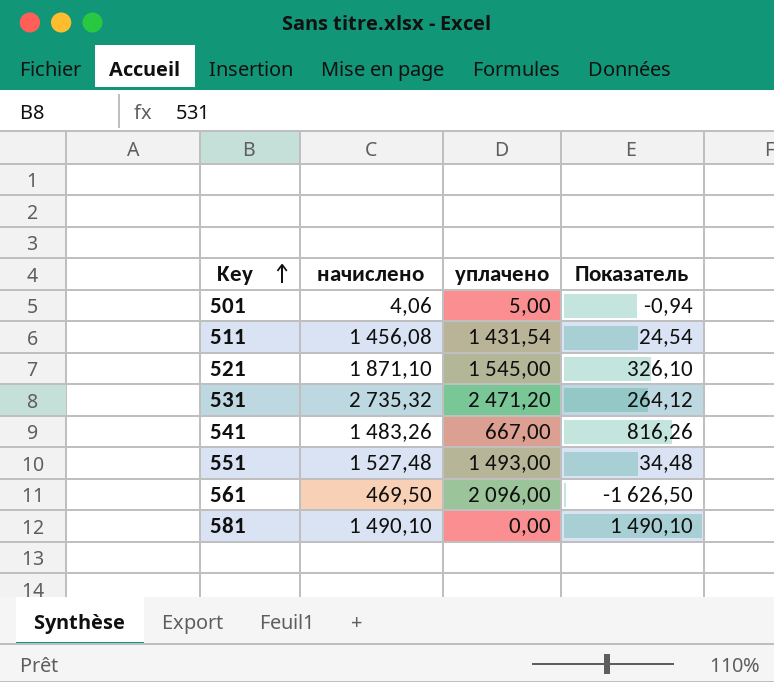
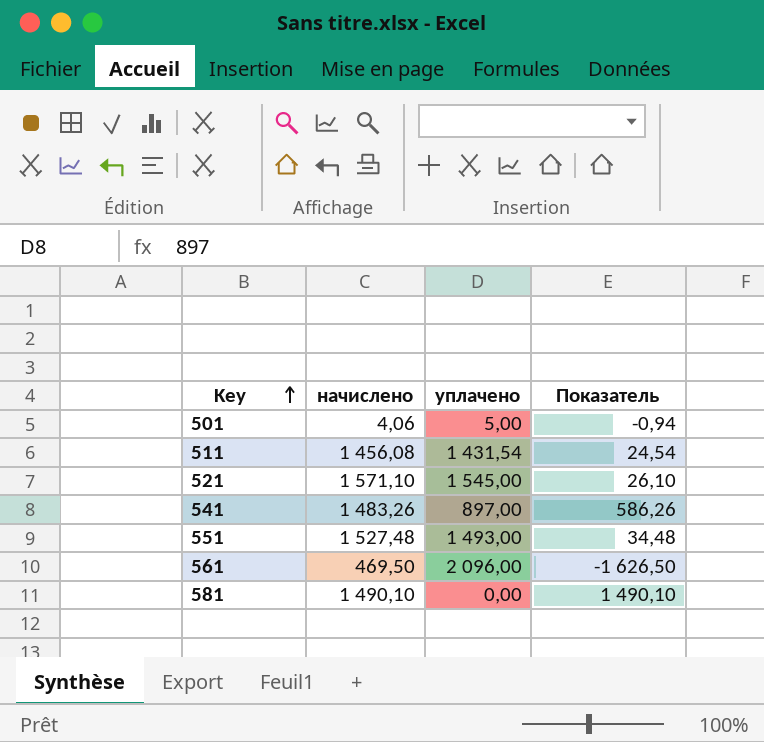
row 531: 2 735,32 | 2 471,20 | 264,12 -> none
521 | начислено: 1 871,10 -> 1 571,10
521 | Показатель: 326,10 -> 26,10
541 | уплачено: 667,00 -> 897,00
541 | Показатель: 816,26 -> 586,26

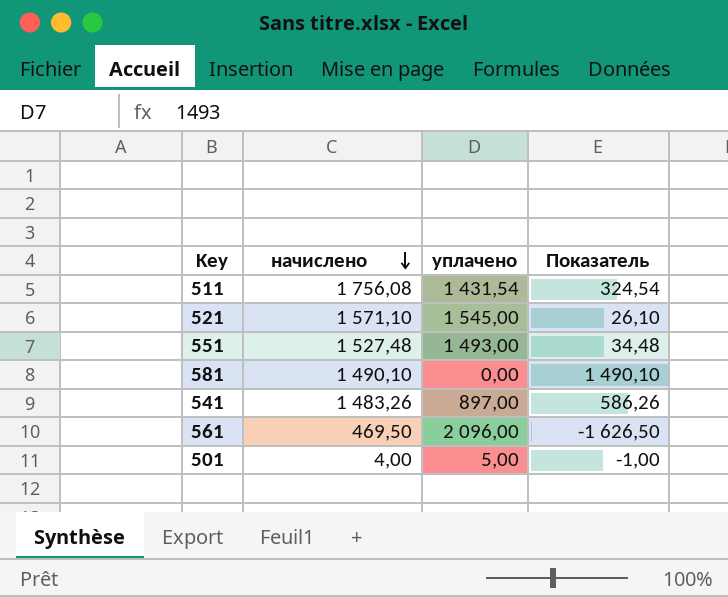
row order: Key ascending -> начислено descending
511 | начислено: 1 456,08 -> 1 756,08
511 | Показатель: 24,54 -> 324,54
501 | начислено: 4,06 -> 4,00
501 | Показатель: -0,94 -> -1,00

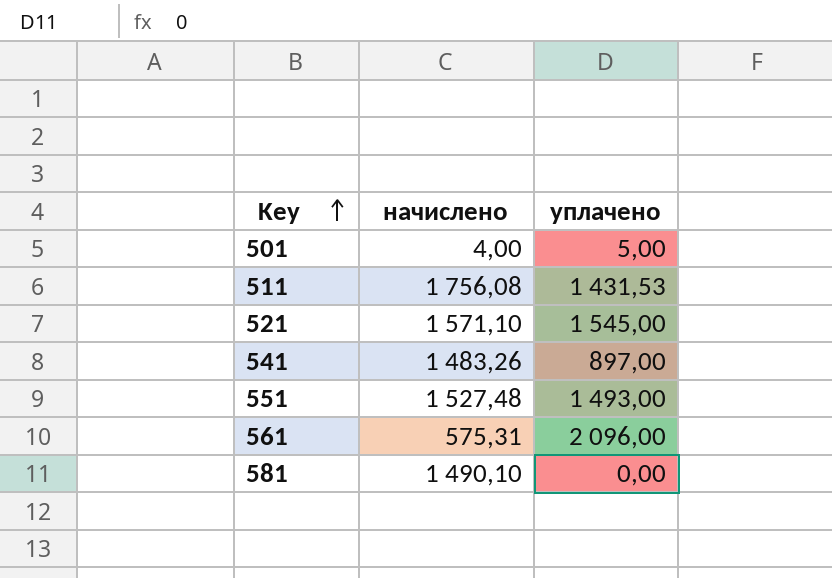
row order: начислено descending -> Key ascending
column Показатель | formula: [начислено] - [уплачено] -> none
511 | уплачено: 1 431,54 -> 1 431,53
561 | начислено: 469,50 -> 575,31

